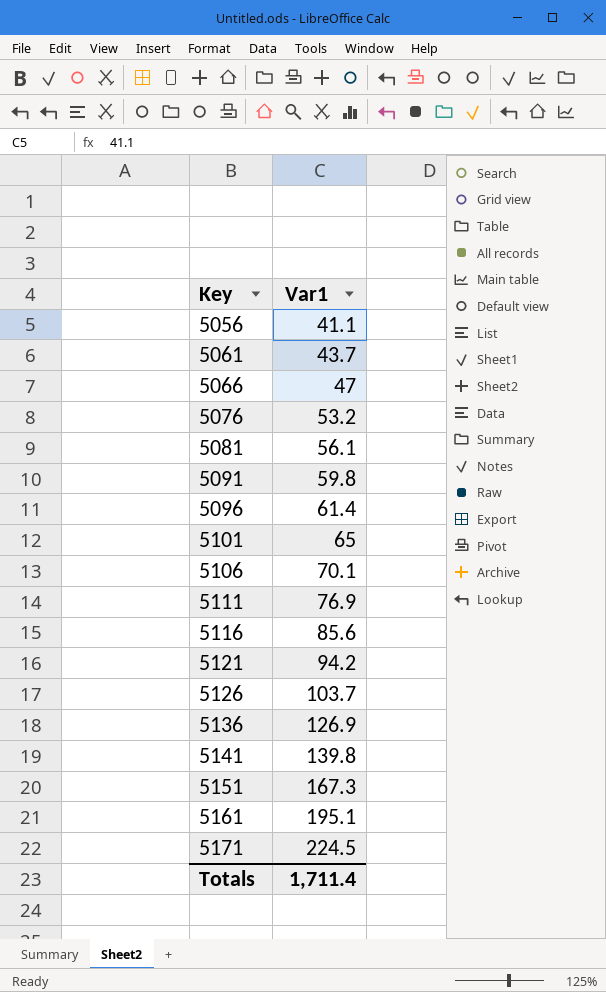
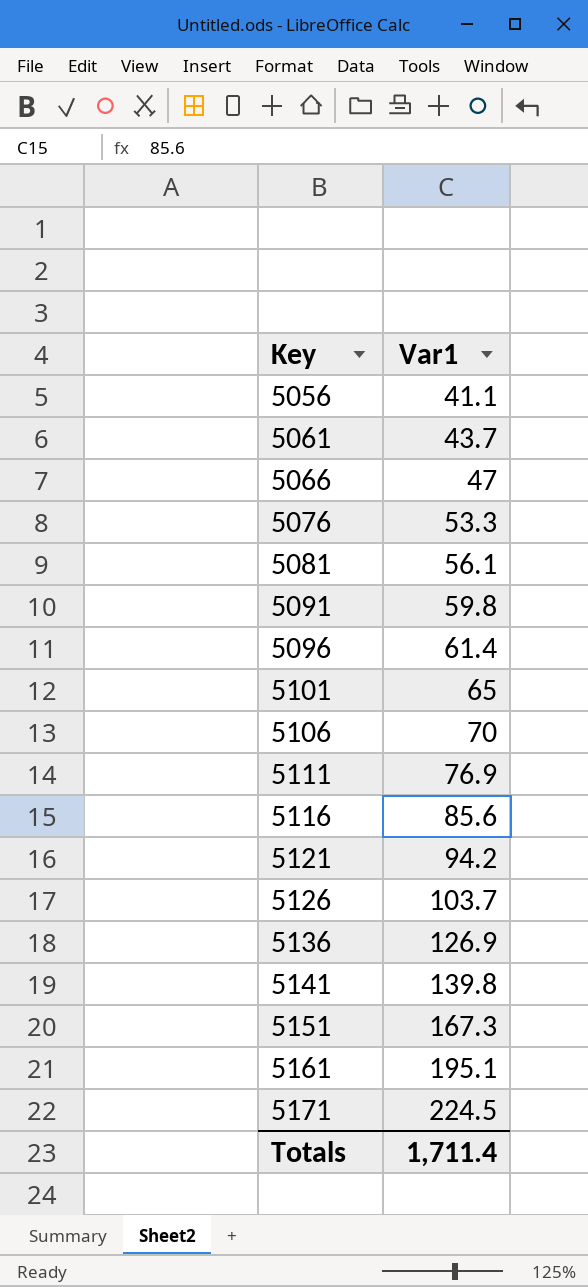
5076 | Var1: 53.2 -> 53.3
5106 | Var1: 70.1 -> 70

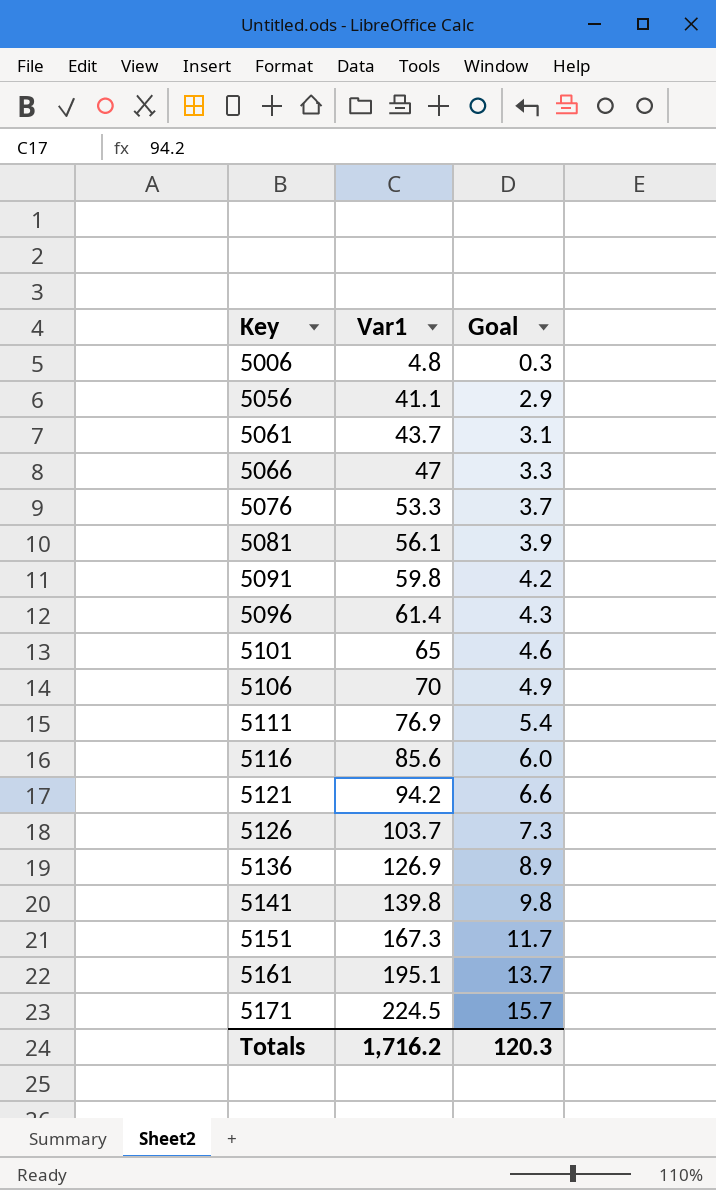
column Goal | formula: none -> [Var1] * 0.07
row 5006: none -> 4.8 | 0.3
Totals | Var1: 1,711.4 -> 1,716.2

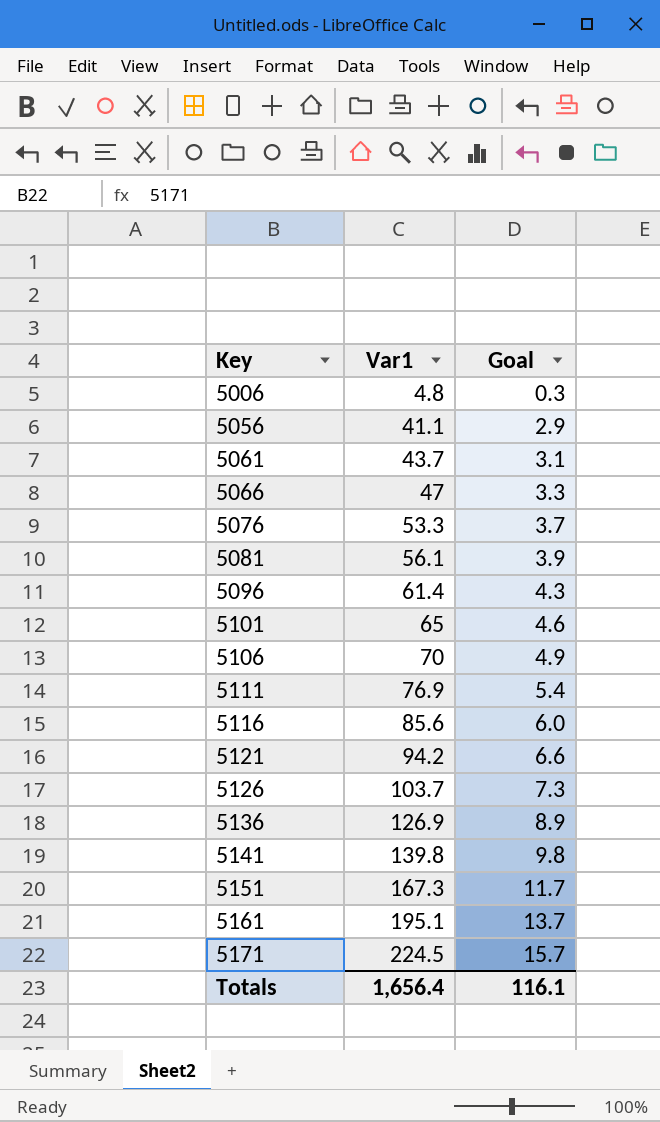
row 5091: 59.8 | 4.2 -> none
Totals | Var1: 1,716.2 -> 1,656.4
Totals | Goal: 120.3 -> 116.1

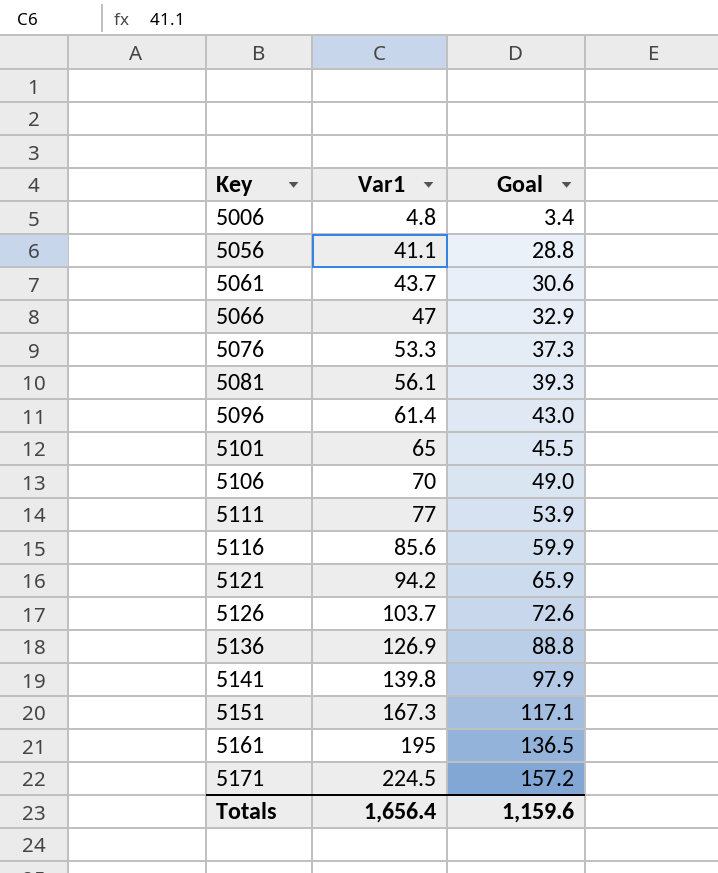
column Goal | formula: [Var1] * 0.07 -> [Var1] * 0.7
5111 | Var1: 76.9 -> 77
5161 | Var1: 195.1 -> 195
Totals | Goal: 116.1 -> 1,159.6

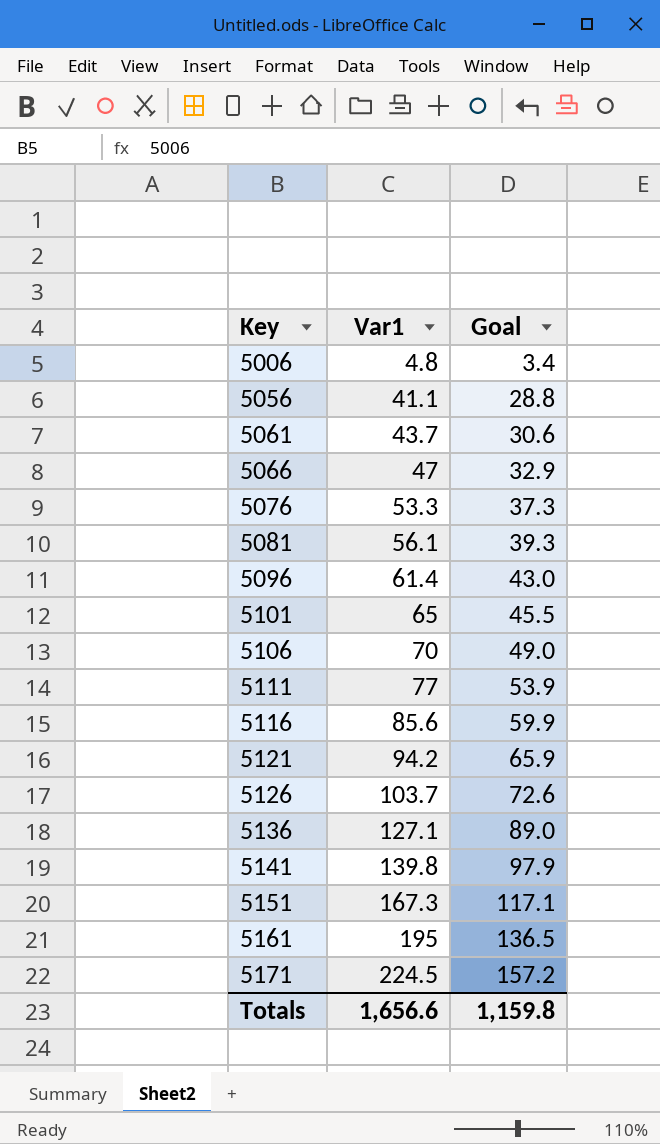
5136 | Var1: 126.9 -> 127.1
5136 | Goal: 88.8 -> 89.0
Totals | Var1: 1,656.4 -> 1,656.6
Totals | Goal: 1,159.6 -> 1,159.8

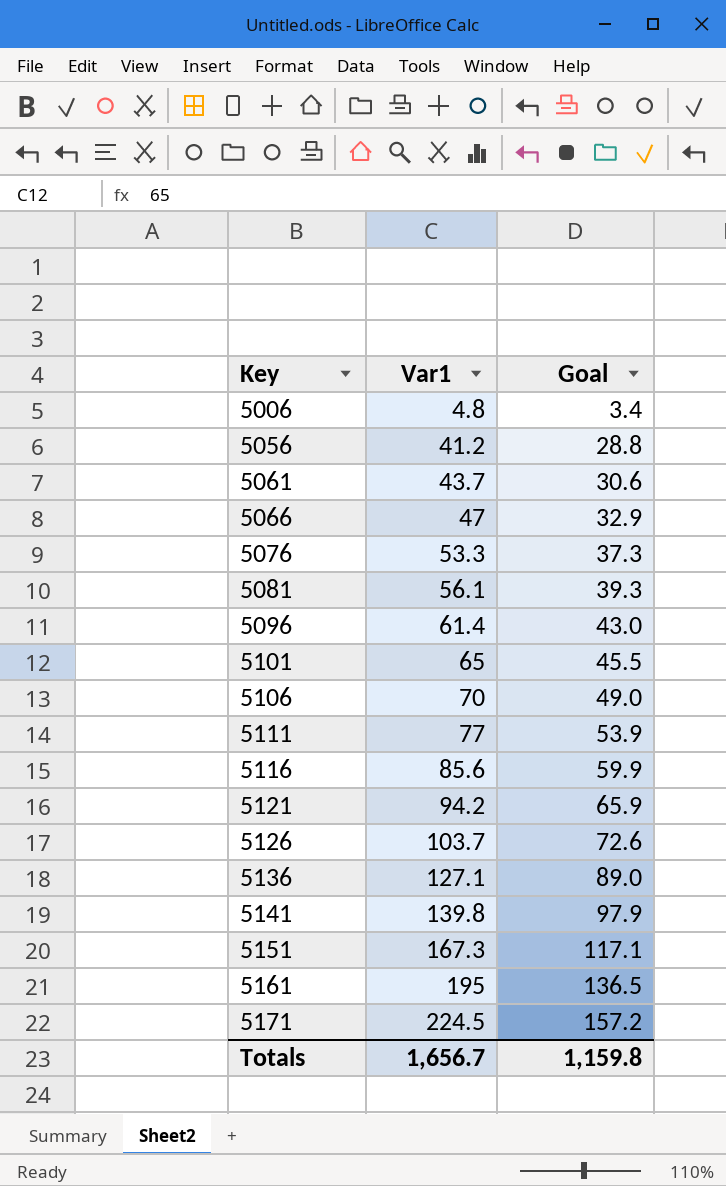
5056 | Var1: 41.1 -> 41.2
Totals | Var1: 1,656.6 -> 1,656.7

